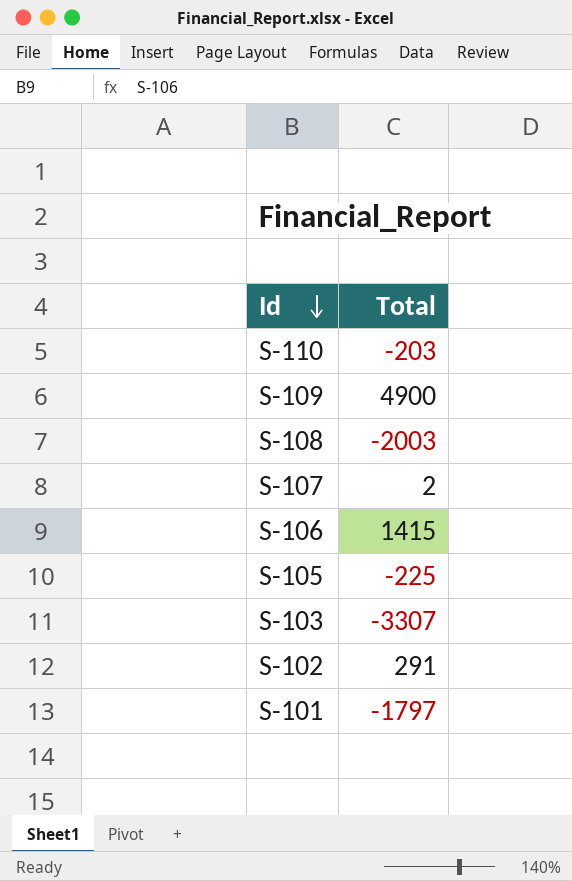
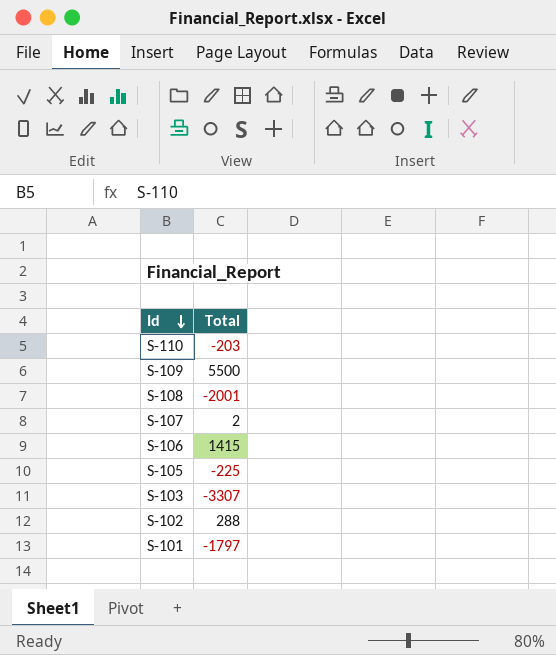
S-109 | Total: 4900 -> 5500
S-108 | Total: -2003 -> -2001
S-102 | Total: 291 -> 288

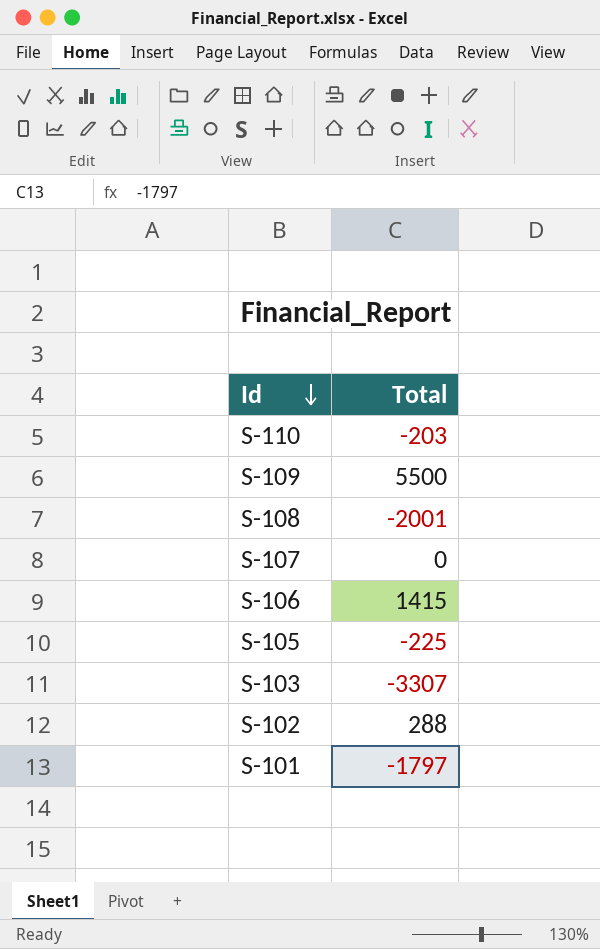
S-107 | Total: 2 -> 0

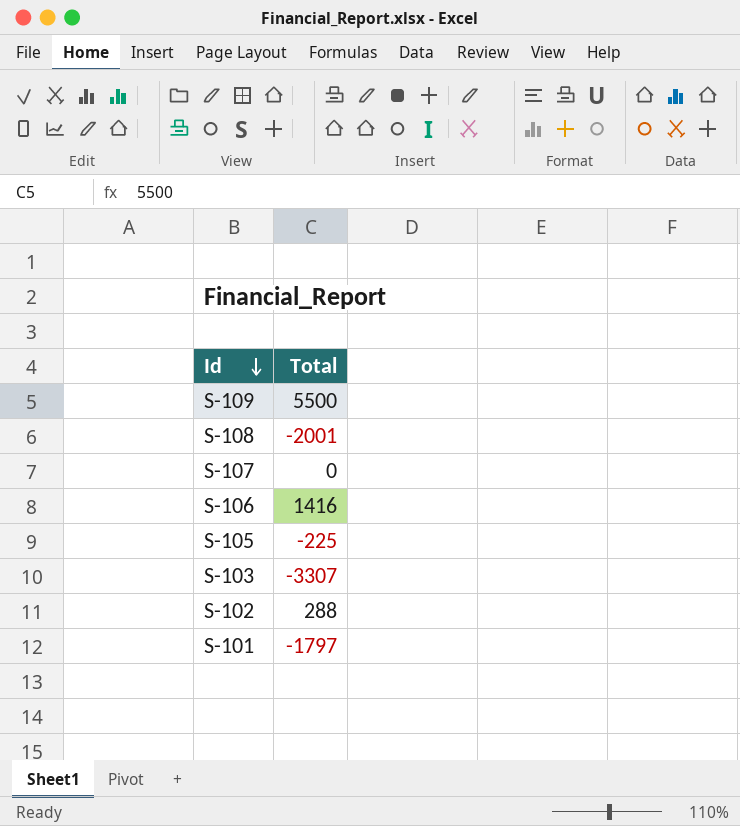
row S-110: -203 -> none
S-106 | Total: 1415 -> 1416

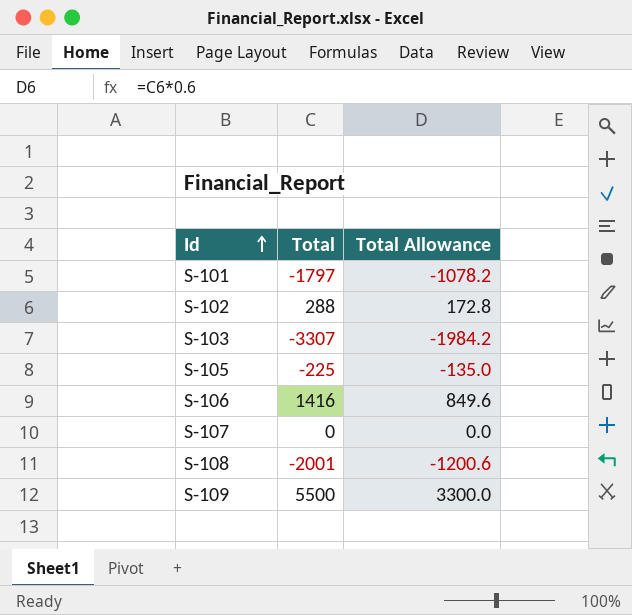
row order: Id descending -> Id ascending
column Total Allowance | formula: none -> [Total] * 0.6

